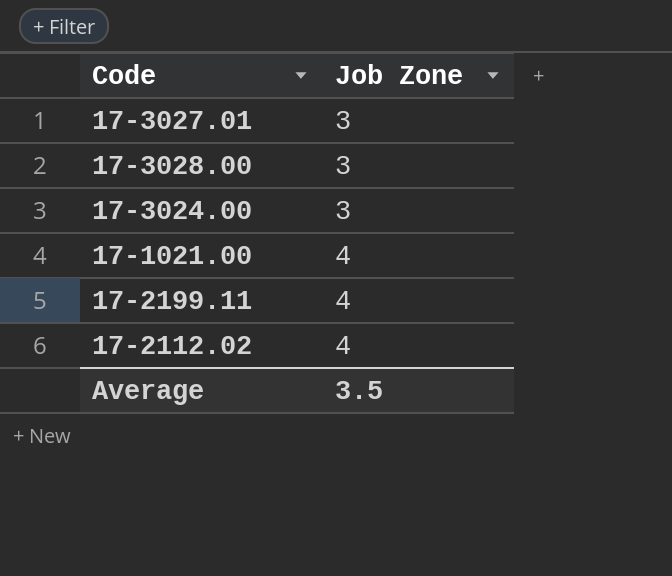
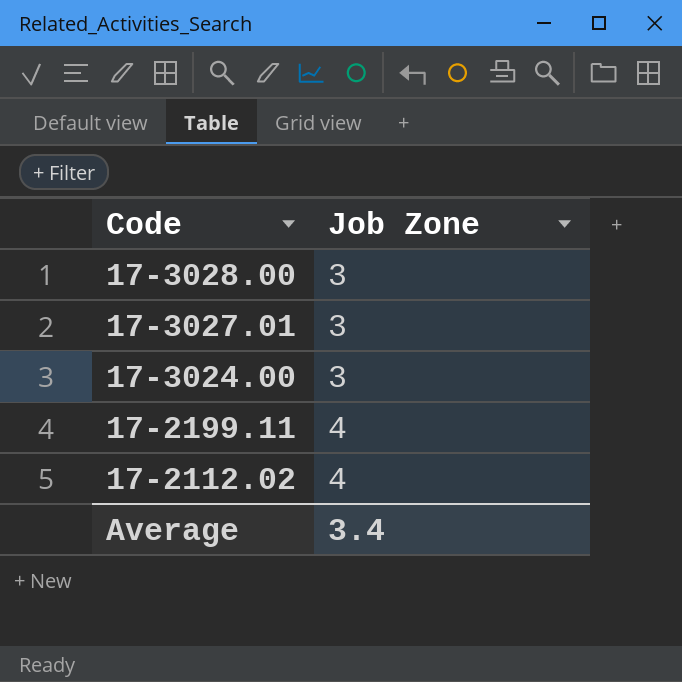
row order: Job Zone ascending -> Code descending
row 17-1021.00: 4 -> none
Average | Job Zone: 3.5 -> 3.4

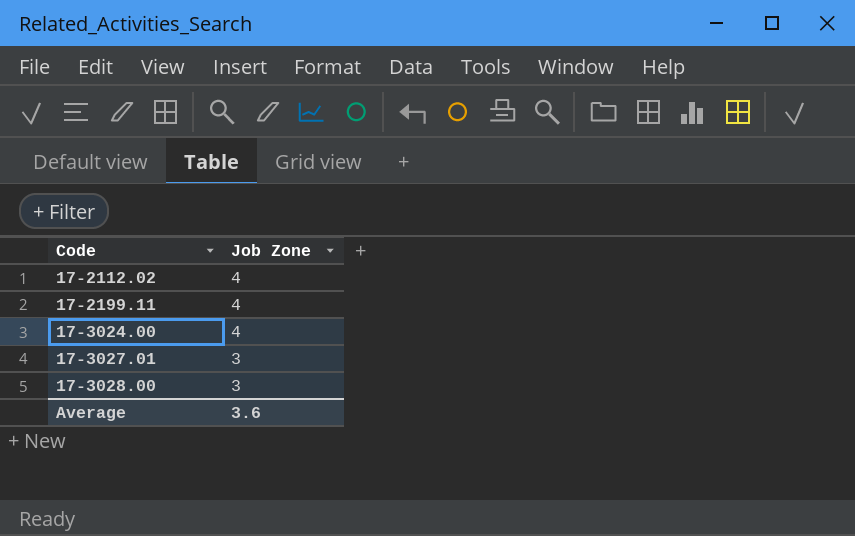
row order: Code descending -> Code ascending
17-3024.00 | Job Zone: 3 -> 4
Average | Job Zone: 3.4 -> 3.6

